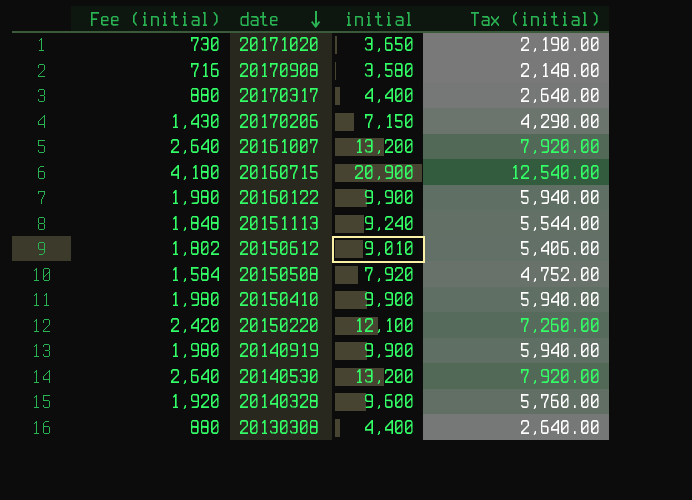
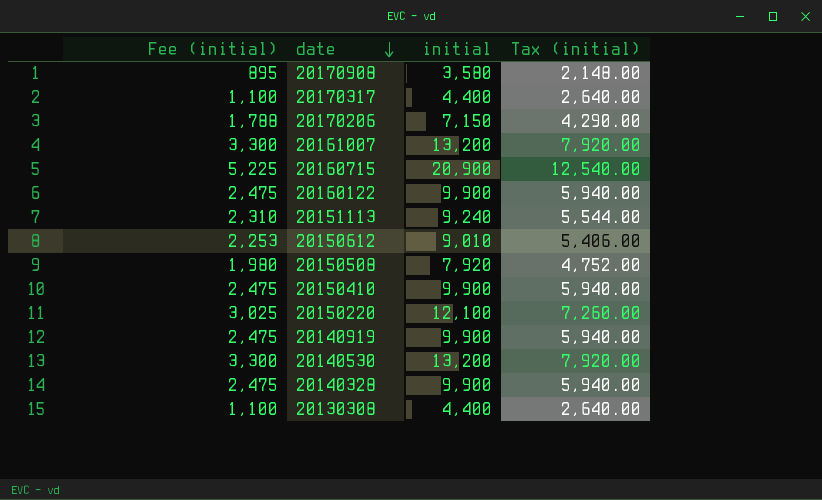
column Fee (initial) | formula: [initial] * 0.2 -> [initial] * 0.25
row 20171020: 730 | 3,650 | 2,190.00 -> none
20140328 | initial: 9,600 -> 9,900
20140328 | Tax (initial): 5,760.00 -> 5,940.00

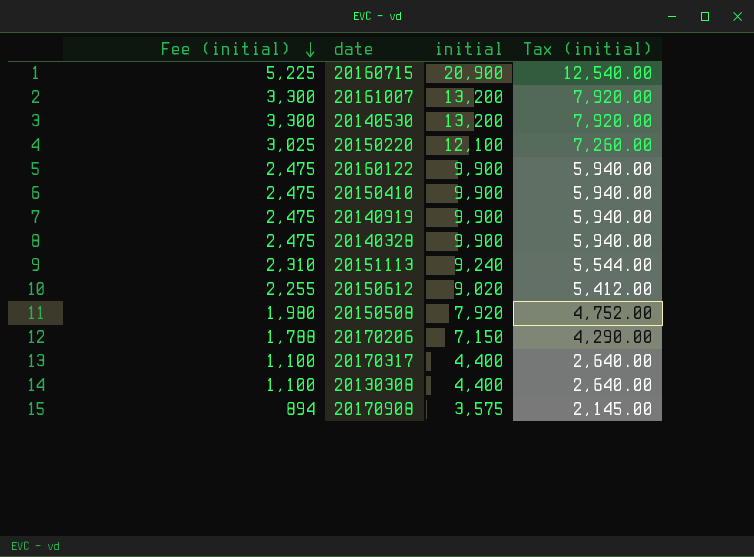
row order: date descending -> Fee (initial) descending
20150612 | Fee (initial): 2,253 -> 2,255
20150612 | initial: 9,010 -> 9,020
20150612 | Tax (initial): 5,406.00 -> 5,412.00
20170908 | Fee (initial): 895 -> 894
20170908 | initial: 3,580 -> 3,575
20170908 | Tax (initial): 2,148.00 -> 2,145.00

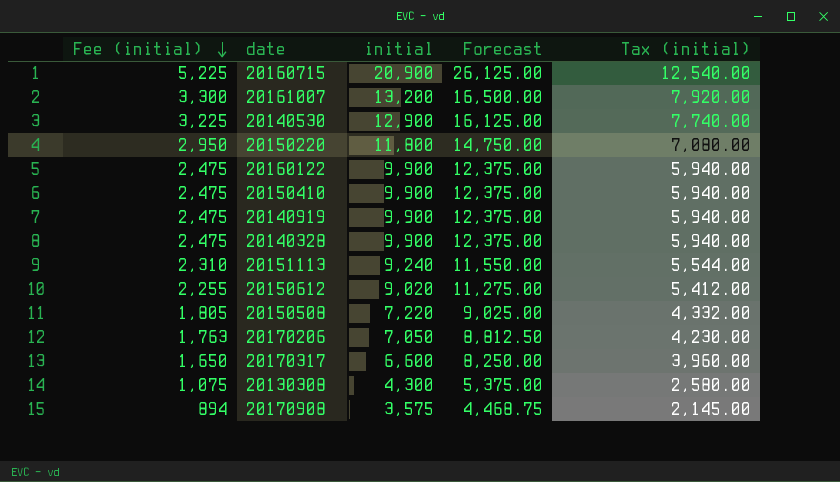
column Forecast | formula: none -> [initial] * 1.25
20140530 | Fee (initial): 3,300 -> 3,225
20140530 | initial: 13,200 -> 12,900
20140530 | Tax (initial): 7,920.00 -> 7,740.00
20150220 | Fee (initial): 3,025 -> 2,950
20150220 | initial: 12,100 -> 11,800
20150220 | Tax (initial): 7,260.00 -> 7,080.00
20150508 | Fee (initial): 1,980 -> 1,805
20150508 | initial: 7,920 -> 7,220
20150508 | Tax (initial): 4,752.00 -> 4,332.00
20170206 | Fee (initial): 1,788 -> 1,763
20170206 | initial: 7,150 -> 7,050
20170206 | Tax (initial): 4,290.00 -> 4,230.00
20170317 | Fee (initial): 1,100 -> 1,650
20170317 | initial: 4,400 -> 6,600
20170317 | Tax (initial): 2,640.00 -> 3,960.00
20130308 | Fee (initial): 1,100 -> 1,075
20130308 | initial: 4,400 -> 4,300
20130308 | Tax (initial): 2,640.00 -> 2,580.00

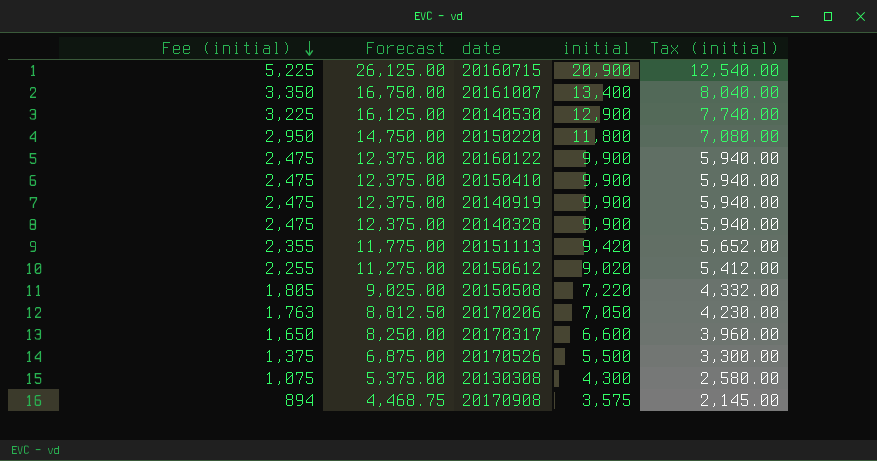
column Forecast | position: 4 -> 2
20161007 | Fee (initial): 3,300 -> 3,350
20161007 | Forecast: 16,500.00 -> 16,750.00
20161007 | initial: 13,200 -> 13,400
20161007 | Tax (initial): 7,920.00 -> 8,040.00
20151113 | Fee (initial): 2,310 -> 2,355
20151113 | Forecast: 11,550.00 -> 11,775.00
20151113 | initial: 9,240 -> 9,420
20151113 | Tax (initial): 5,544.00 -> 5,652.00
row 20170526: none -> 1,375 | 6,875.00 | 5,500 | 3,300.00

